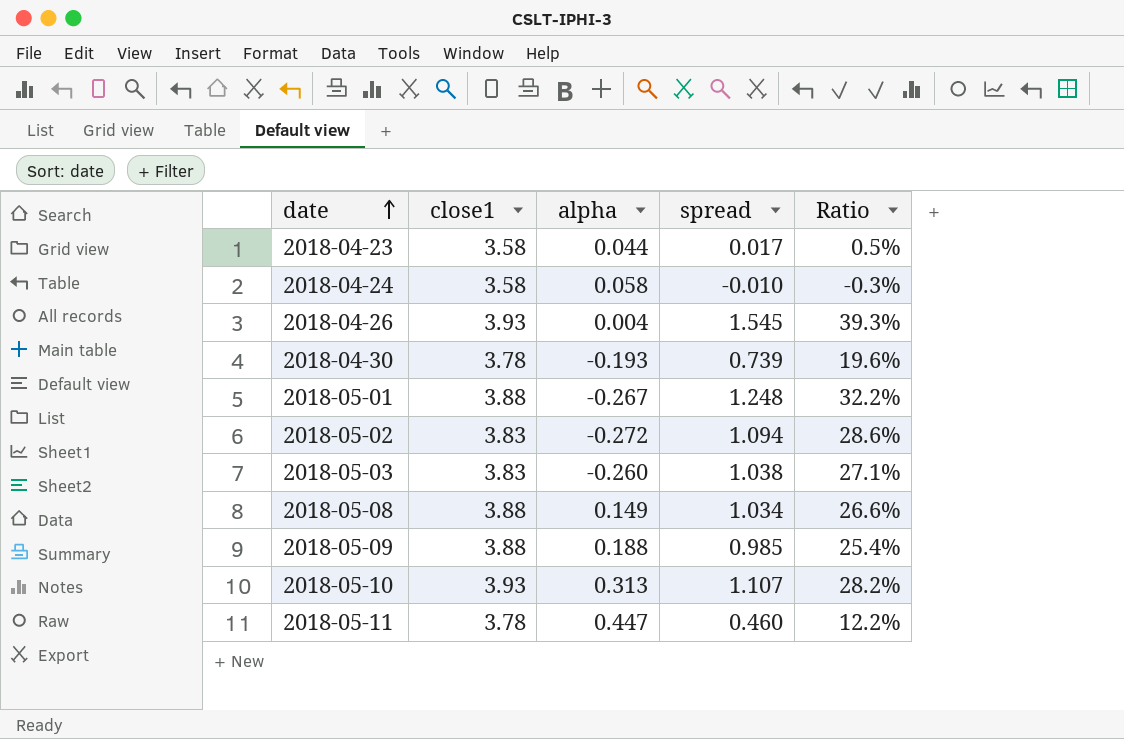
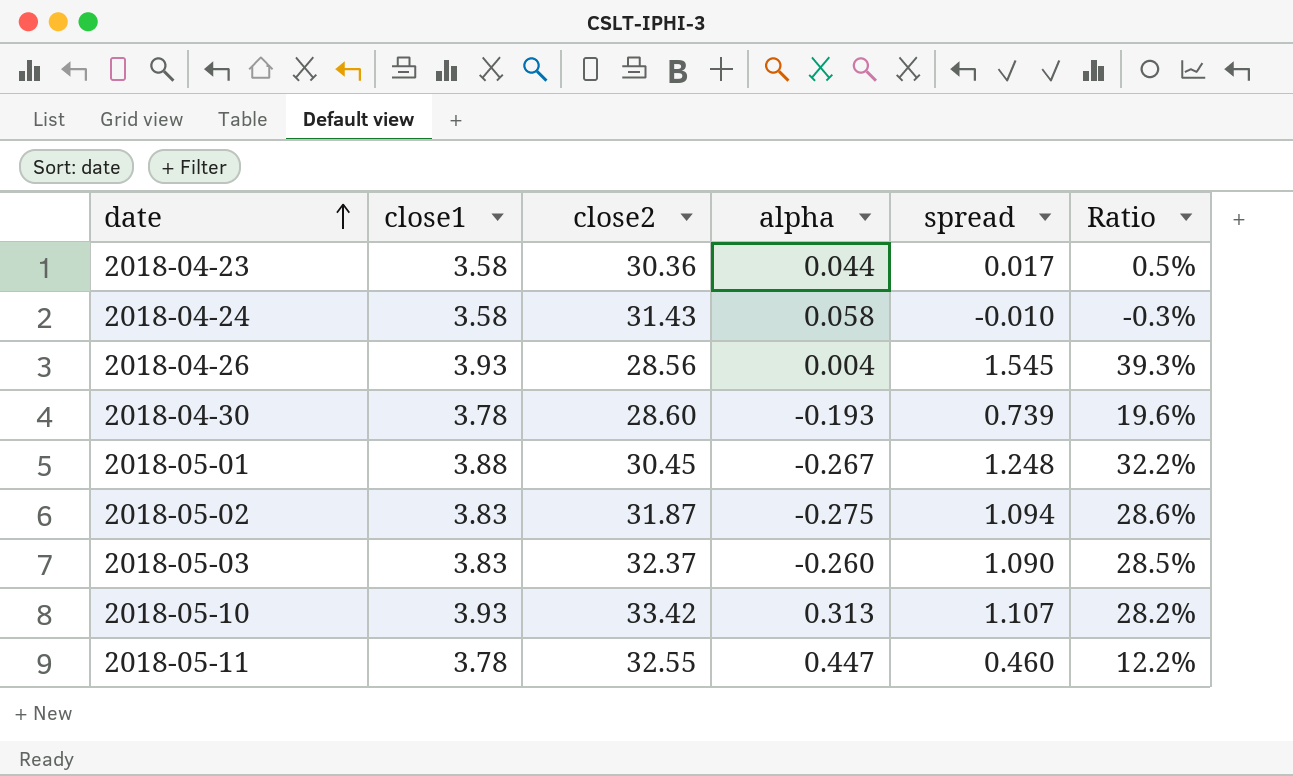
column close2 | position: none -> 3
row 2018-05-08: 3.88 | 0.149 | 1.034 | 26.6% -> none
row 2018-05-09: 3.88 | 0.188 | 0.985 | 25.4% -> none
2018-05-02 | alpha: -0.272 -> -0.275
2018-05-03 | spread: 1.038 -> 1.090
2018-05-03 | Ratio: 27.1% -> 28.5%

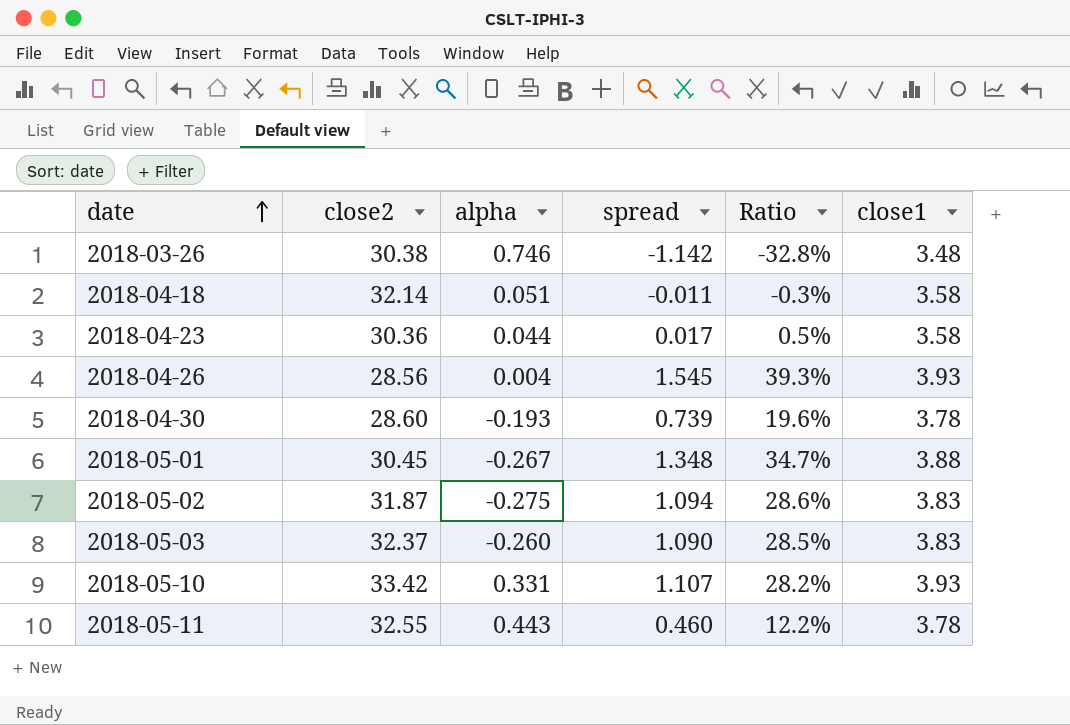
column close1 | position: 2 -> 6
row 2018-04-24: 3.58 | 31.43 | 0.058 | -0.010 | -0.3% -> none
row 2018-03-26: none -> 30.38 | 0.746 | -1.142 | -32.8% | 3.48
row 2018-04-18: none -> 32.14 | 0.051 | -0.011 | -0.3% | 3.58
2018-05-01 | spread: 1.248 -> 1.348
2018-05-01 | Ratio: 32.2% -> 34.7%
2018-05-10 | alpha: 0.313 -> 0.331
2018-05-11 | alpha: 0.447 -> 0.443

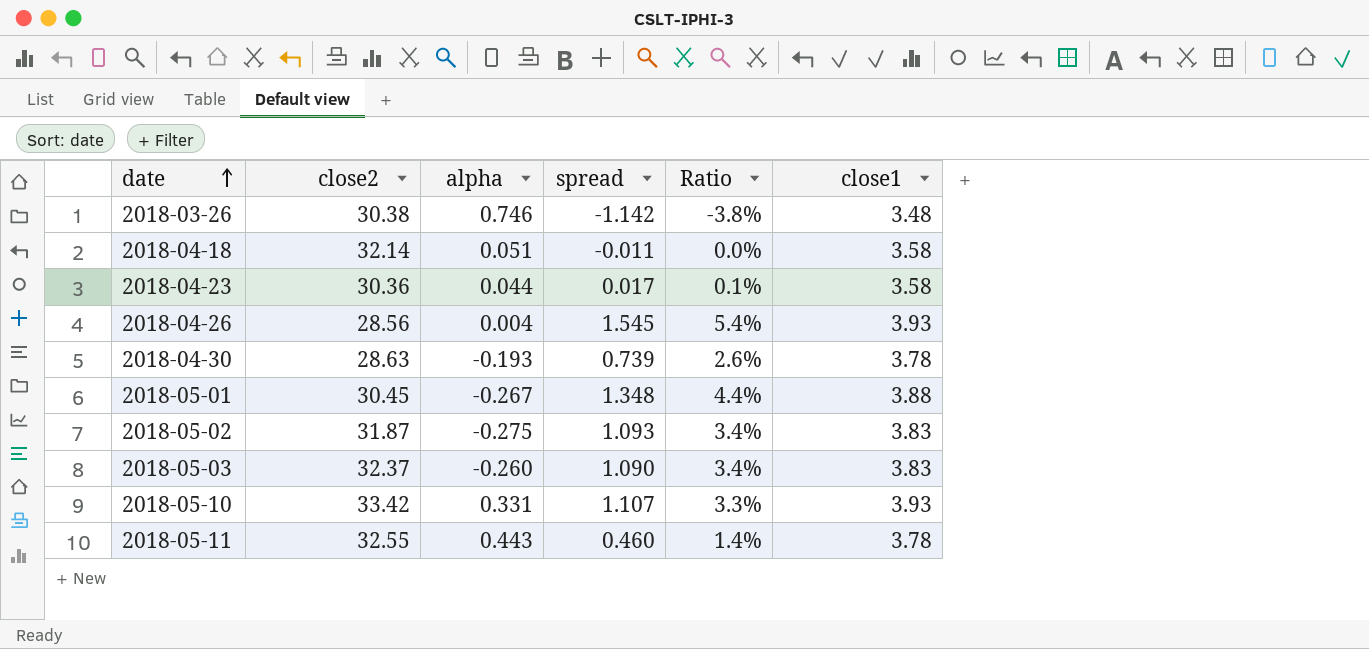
column Ratio | formula: [spread] / [close1] -> [spread] / [close2]
2018-04-30 | close2: 28.60 -> 28.63
2018-05-02 | spread: 1.094 -> 1.093

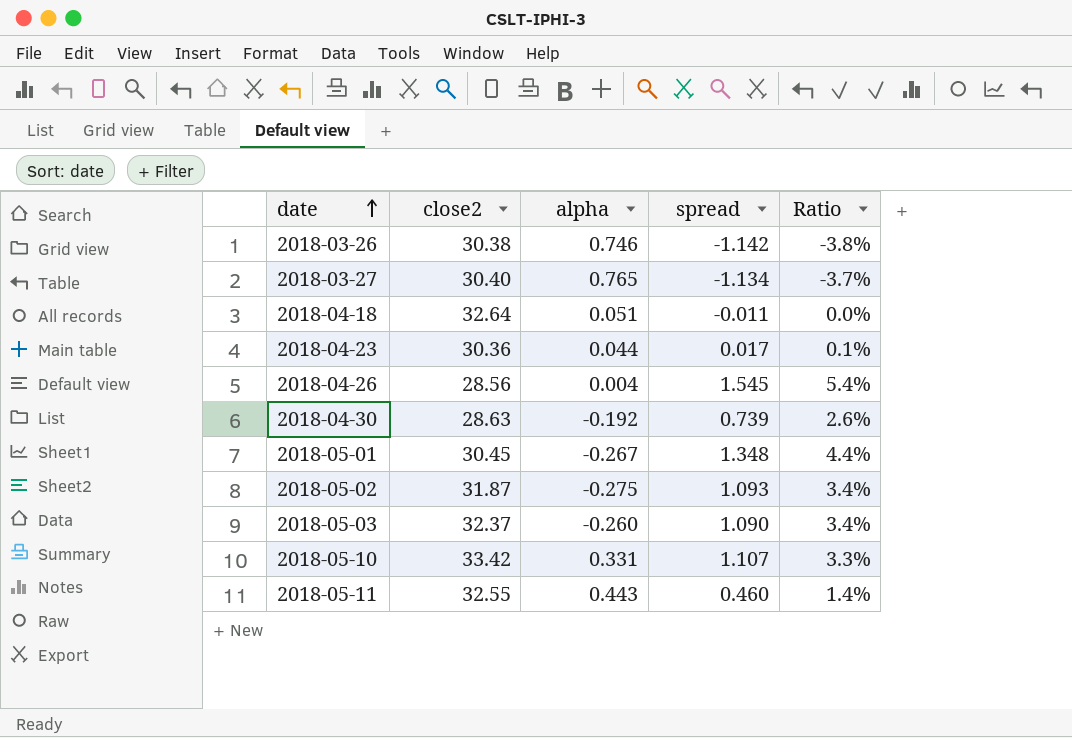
column close1 | position: 6 -> none
row 2018-03-27: none -> 30.40 | 0.765 | -1.134 | -3.7%
2018-04-18 | close2: 32.14 -> 32.64
2018-04-30 | alpha: -0.193 -> -0.192

